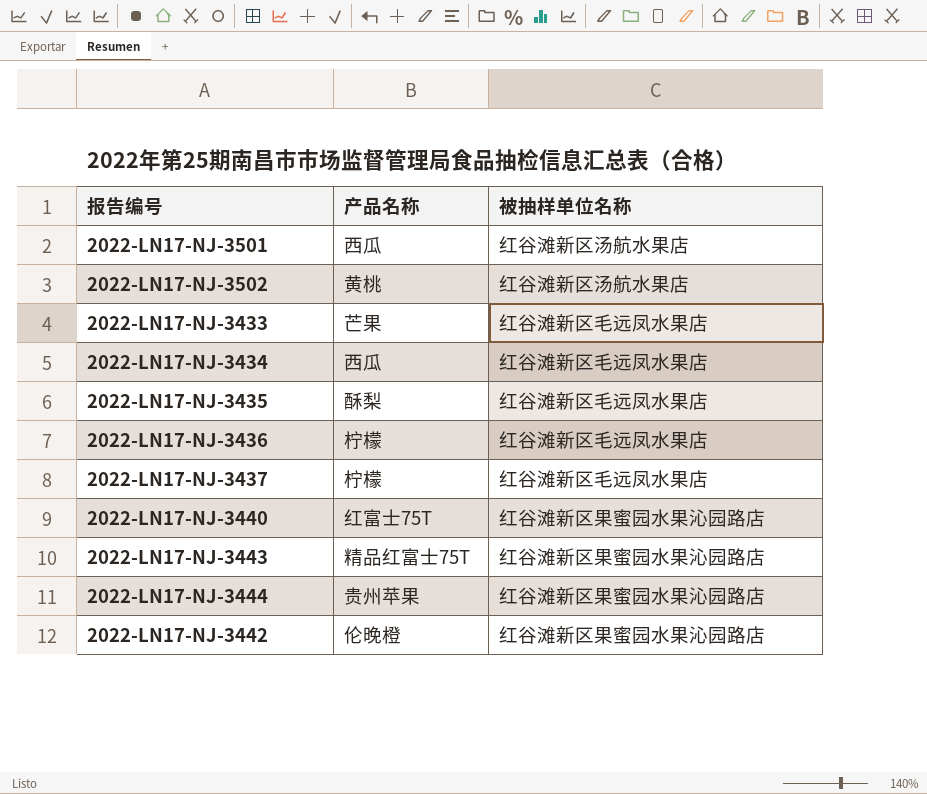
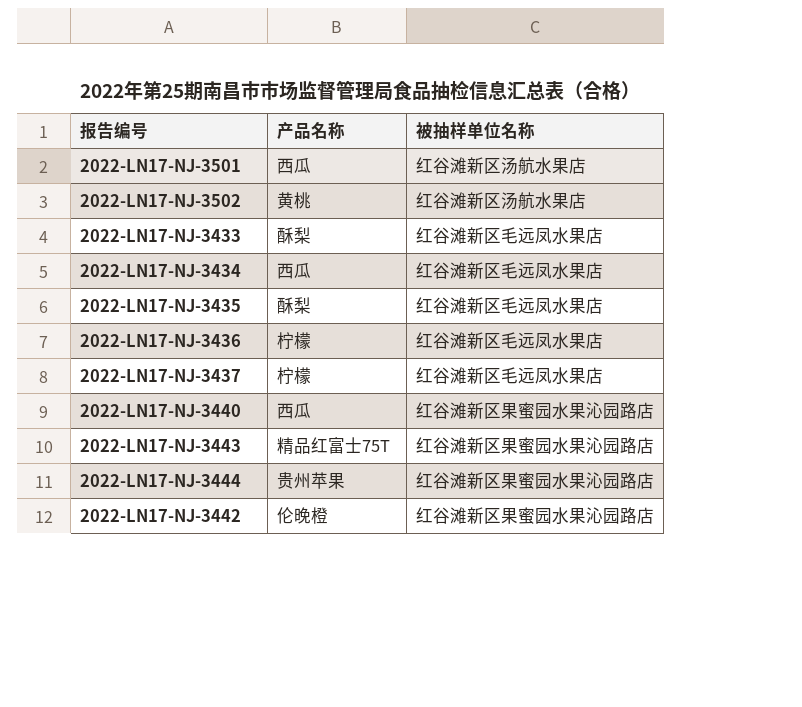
2022-LN17-NJ-3433 | 产品名称: 芒果 -> 酥梨
2022-LN17-NJ-3440 | 产品名称: 红富士75T -> 西瓜

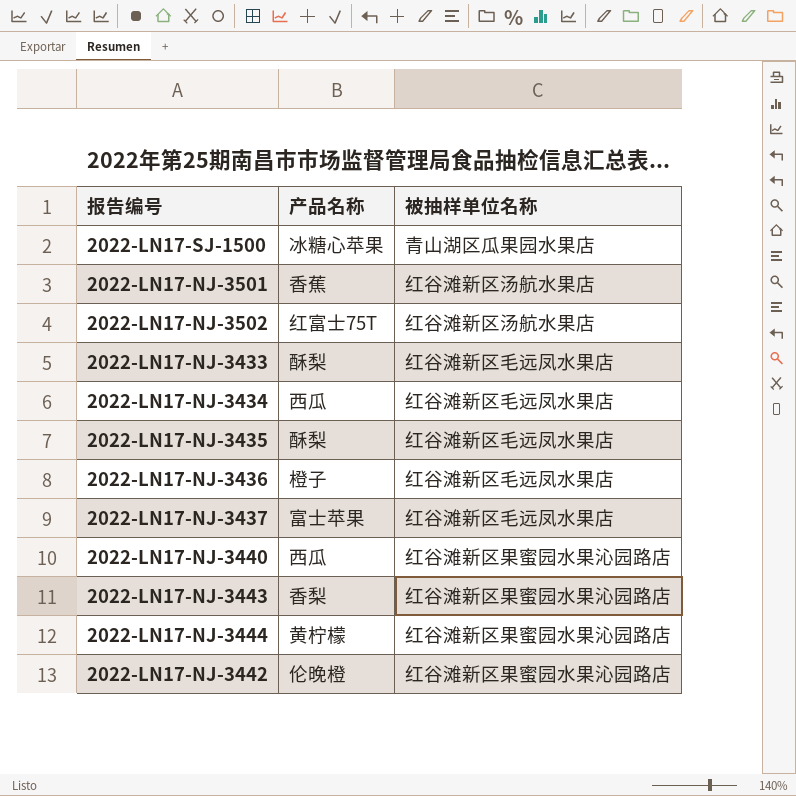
row 2022-LN17-SJ-1500: none -> 冰糖心苹果 | 青山湖区瓜果园水果店
2022-LN17-NJ-3501 | 产品名称: 西瓜 -> 香蕉
2022-LN17-NJ-3502 | 产品名称: 黄桃 -> 红富士75T
2022-LN17-NJ-3436 | 产品名称: 柠檬 -> 橙子
2022-LN17-NJ-3437 | 产品名称: 柠檬 -> 富士苹果
2022-LN17-NJ-3443 | 产品名称: 精品红富士75T -> 香梨
2022-LN17-NJ-3444 | 产品名称: 贵州苹果 -> 黄柠檬

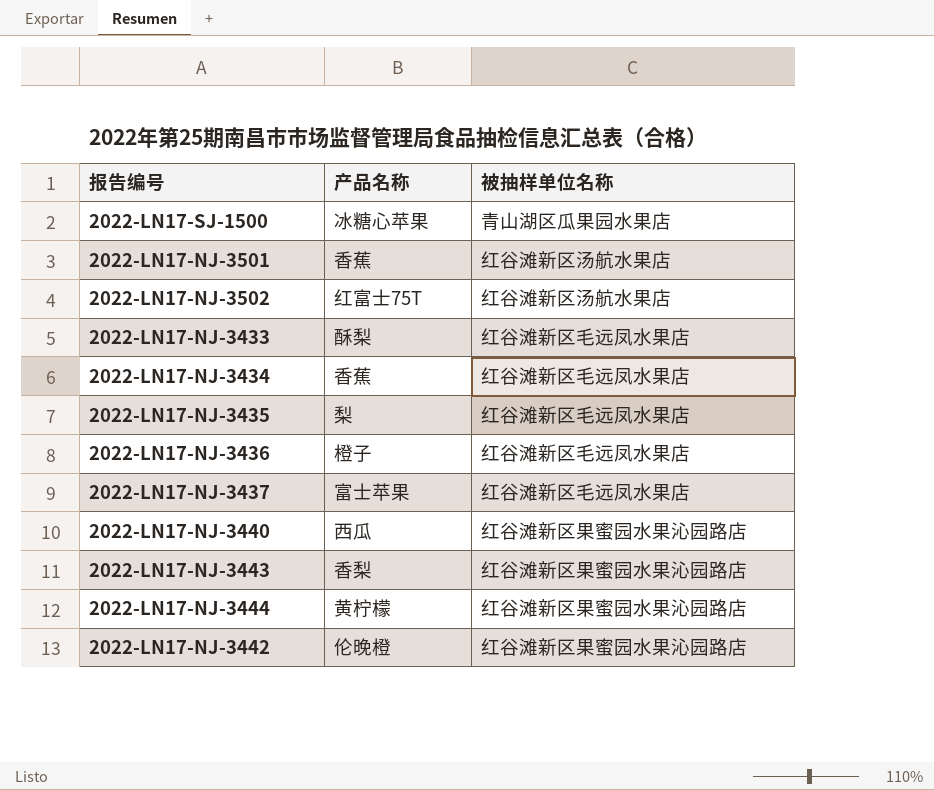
2022-LN17-NJ-3434 | 产品名称: 西瓜 -> 香蕉
2022-LN17-NJ-3435 | 产品名称: 酥梨 -> 梨

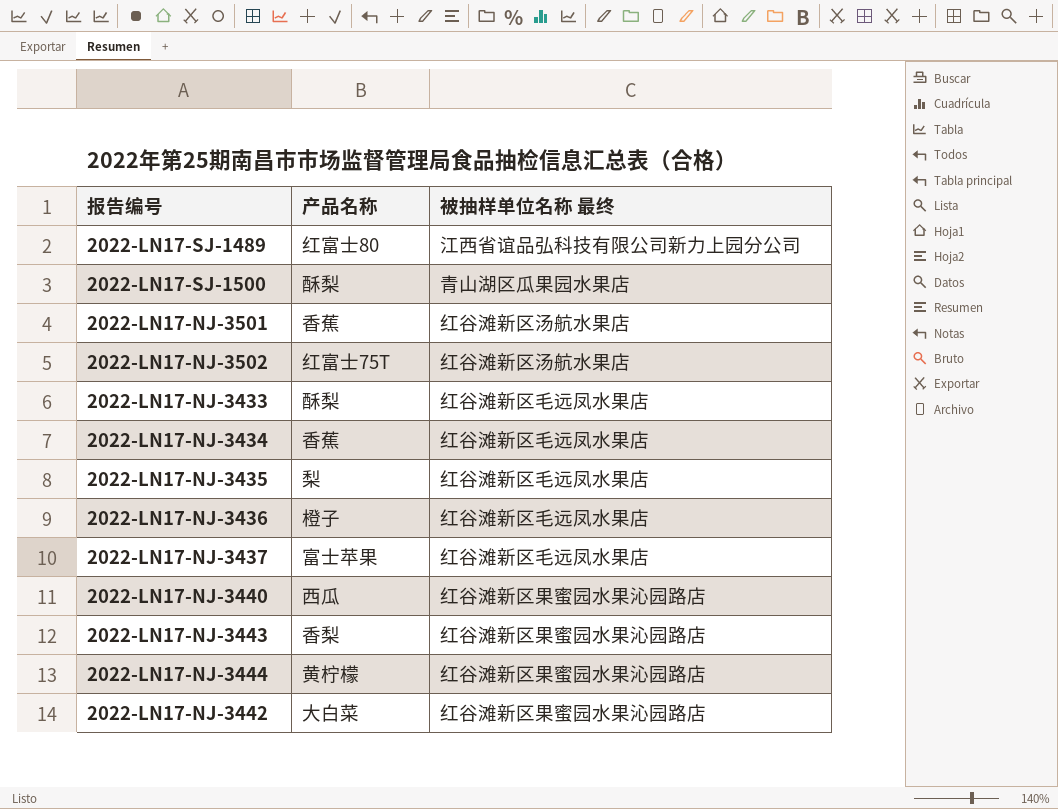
column name: 被抽样单位名称 -> 被抽样单位名称 最终
row 2022-LN17-SJ-1489: none -> 红富士80 | 江西省谊品弘科技有限公司新力上园分公司
2022-LN17-SJ-1500 | 产品名称: 冰糖心苹果 -> 酥梨
2022-LN17-NJ-3442 | 产品名称: 伦晚橙 -> 大白菜

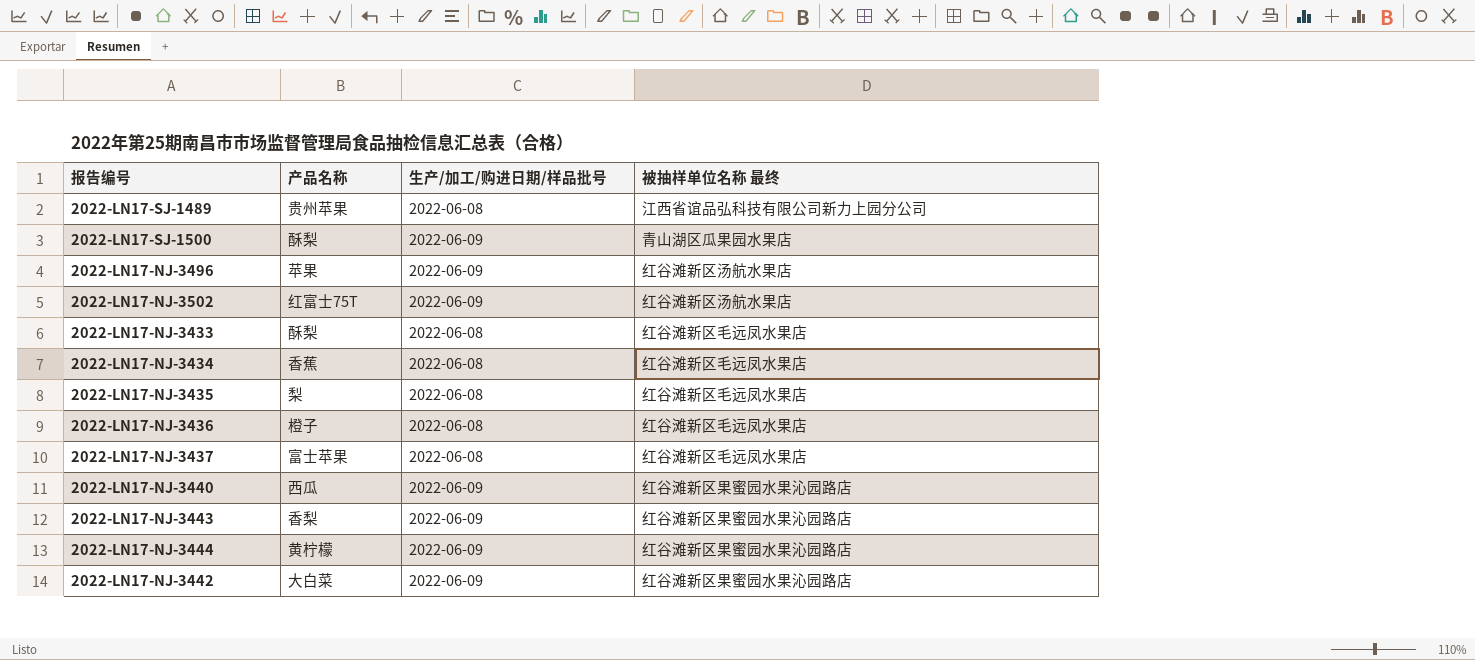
column 生产/加工/购进日期/样品批号 | position: none -> 3
row 2022-LN17-NJ-3501: 香蕉 | 红谷滩新区汤航水果店 -> none
2022-LN17-SJ-1489 | 产品名称: 红富士80 -> 贵州苹果
row 2022-LN17-NJ-3496: none -> 苹果 | 2022-06-09 | 红谷滩新区汤航水果店

